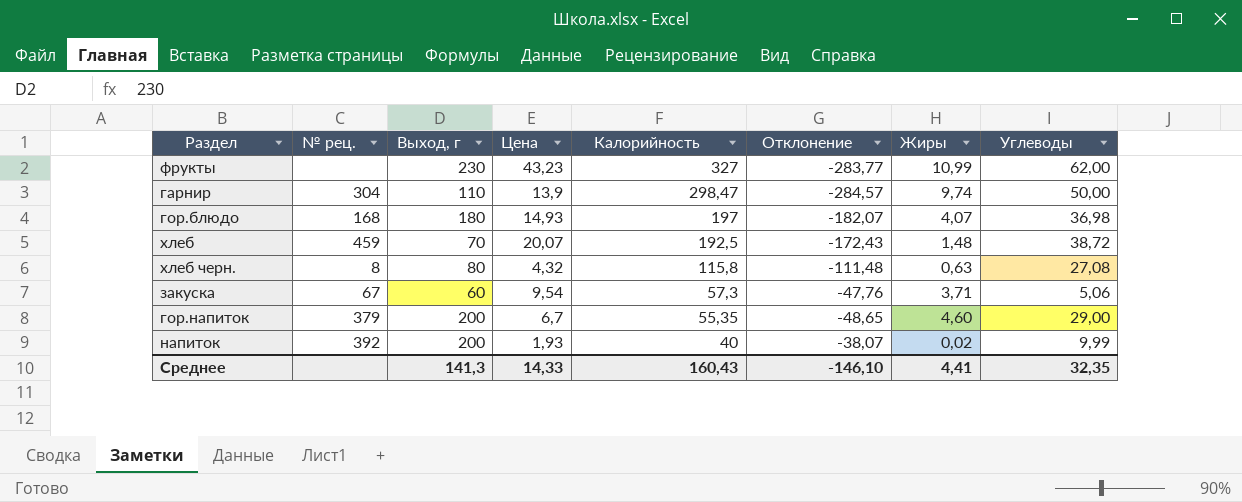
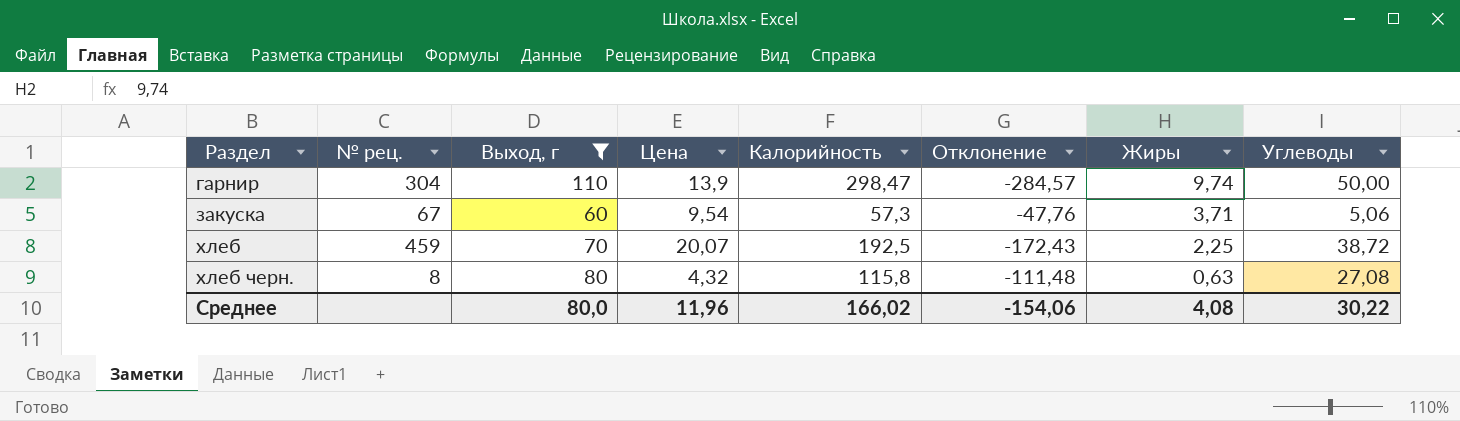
filter: none -> Выход, г <= 110
row order: Калорийность descending -> Раздел ascending
хлеб | Жиры: 1,48 -> 2,25
Среднее | Выход, г: 141,3 -> 80,0
Среднее | Цена: 14,33 -> 11,96
Среднее | Калорийность: 160,43 -> 166,02
Среднее | Отклонение: -146,10 -> -154,06
Среднее | Жиры: 4,41 -> 4,08
Среднее | Углеводы: 32,35 -> 30,22

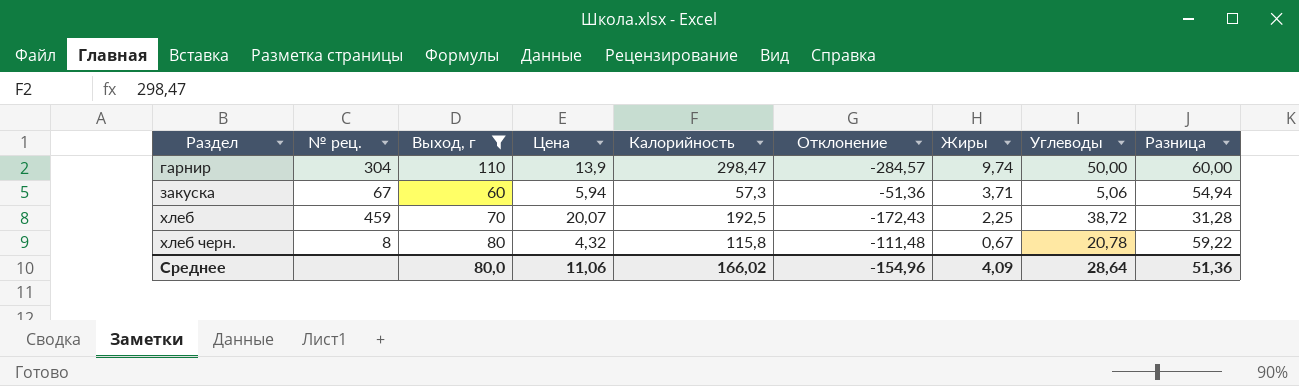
column Разница | formula: none -> [Выход, г] - [Углеводы]
закуска | Цена: 9,54 -> 5,94
закуска | Отклонение: -47,76 -> -51,36
хлеб черн. | Жиры: 0,63 -> 0,67
хлеб черн. | Углеводы: 27,08 -> 20,78
Среднее | Цена: 11,96 -> 11,06
Среднее | Отклонение: -154,06 -> -154,96
Среднее | Жиры: 4,08 -> 4,09
Среднее | Углеводы: 30,22 -> 28,64

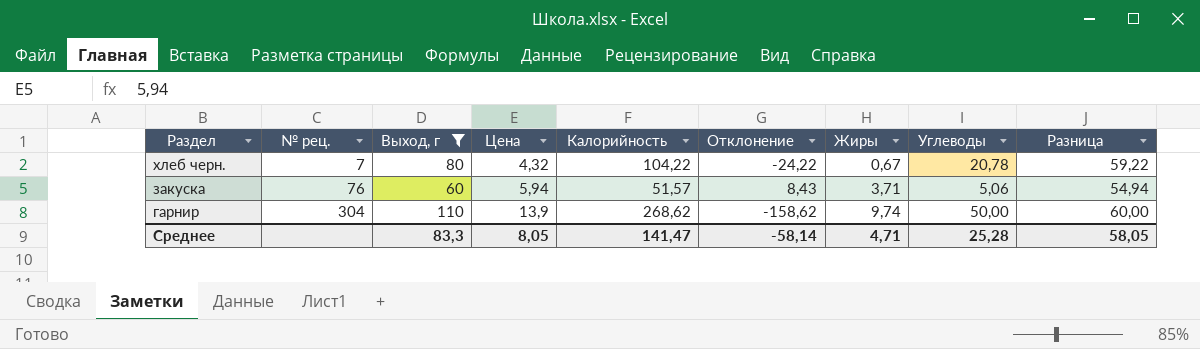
row order: Раздел ascending -> Раздел descending
column Отклонение | formula: [Цена] - [Калорийность] -> [Выход, г] - [Калорийность]
row хлеб: 459 | 70 | 20,07 | 192,5 | -172,43 | 2,25 | 38,72 | 31,28 -> none
хлеб черн. | № рец.: 8 -> 7
хлеб черн. | Калорийность: 115,8 -> 104,22
закуска | № рец.: 67 -> 76
закуска | Калорийность: 57,3 -> 51,57
гарнир | Калорийность: 298,47 -> 268,62
Среднее | Выход, г: 80,0 -> 83,3
Среднее | Цена: 11,06 -> 8,05
Среднее | Калорийность: 166,02 -> 141,47
Среднее | Отклонение: -154,96 -> -58,14
Среднее | Жиры: 4,09 -> 4,71
Среднее | Углеводы: 28,64 -> 25,28
Среднее | Разница: 51,36 -> 58,05

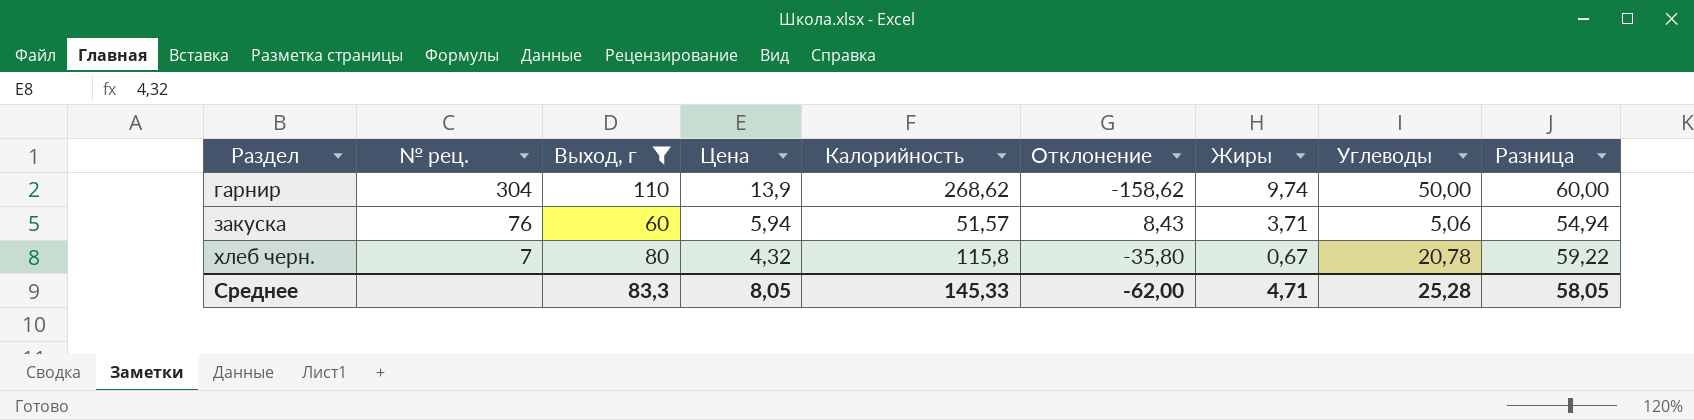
row order: Раздел descending -> Раздел ascending
хлеб черн. | Калорийность: 104,22 -> 115,8
хлеб черн. | Отклонение: -24,22 -> -35,80
Среднее | Калорийность: 141,47 -> 145,33
Среднее | Отклонение: -58,14 -> -62,00

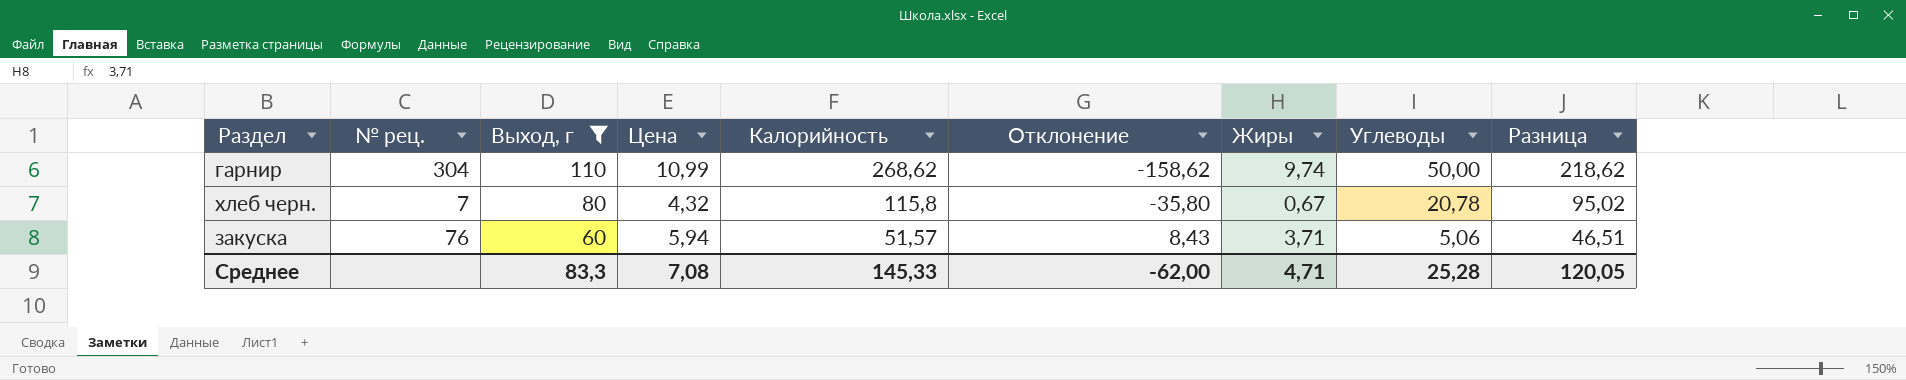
row order: Раздел ascending -> Выход, г descending
column Разница | formula: [Выход, г] - [Углеводы] -> [Калорийность] - [Углеводы]
гарнир | Цена: 13,9 -> 10,99
Среднее | Цена: 8,05 -> 7,08
Среднее | Разница: 58,05 -> 120,05

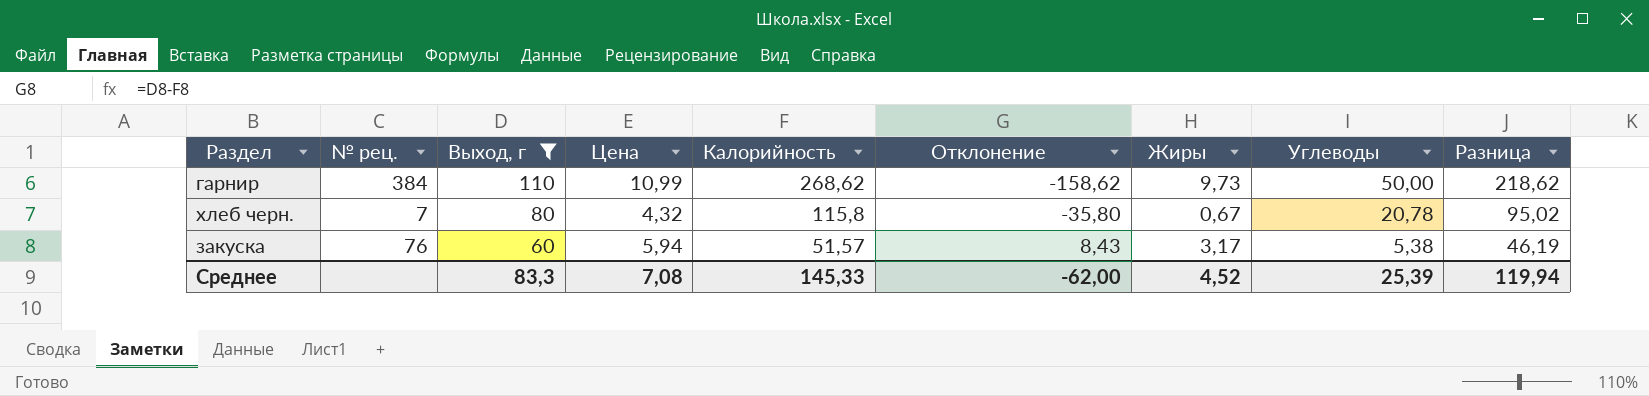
гарнир | № рец.: 304 -> 384
гарнир | Жиры: 9,74 -> 9,73
закуска | Жиры: 3,71 -> 3,17
закуска | Углеводы: 5,06 -> 5,38
закуска | Разница: 46,51 -> 46,19
Среднее | Жиры: 4,71 -> 4,52
Среднее | Углеводы: 25,28 -> 25,39
Среднее | Разница: 120,05 -> 119,94

